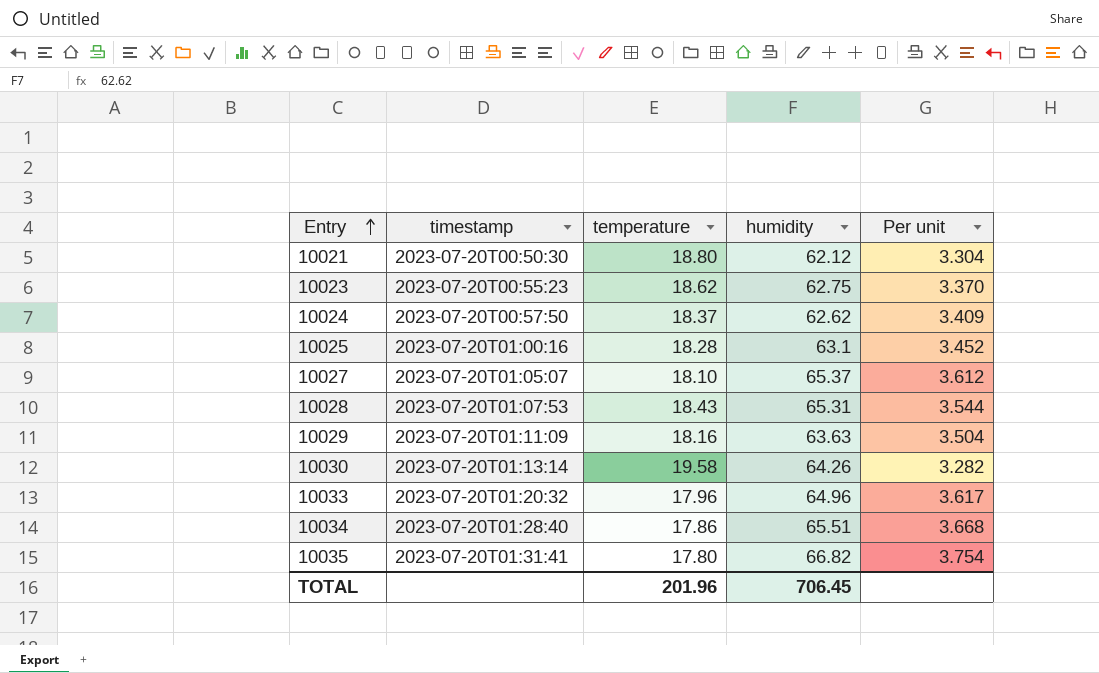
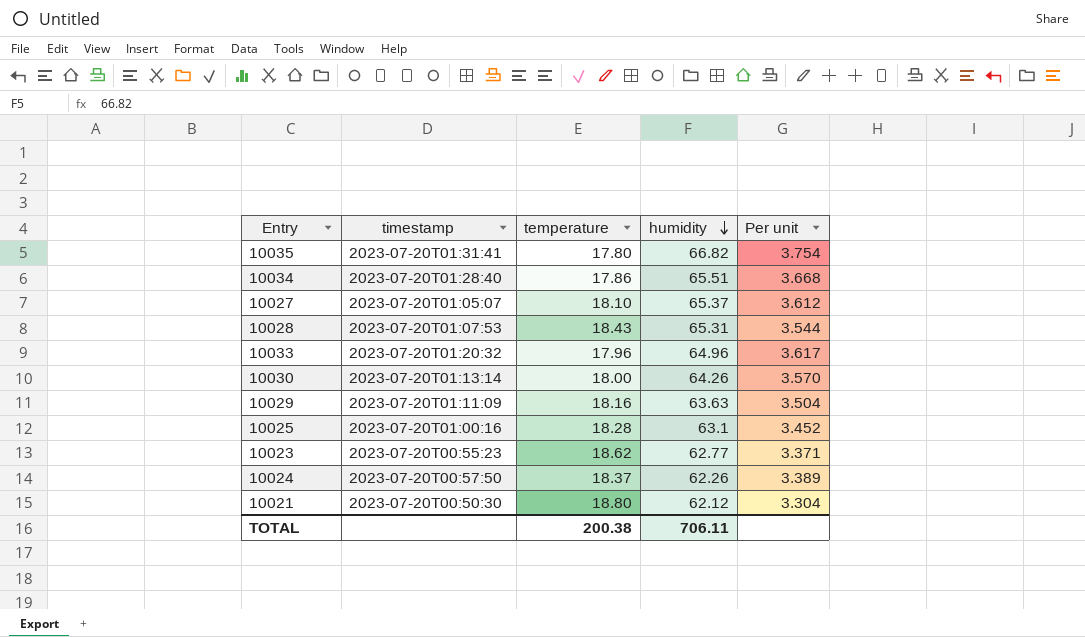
row order: Entry ascending -> humidity descending
10030 | temperature: 19.58 -> 18.00
10030 | Per unit: 3.282 -> 3.570
10023 | humidity: 62.75 -> 62.77
10023 | Per unit: 3.370 -> 3.371
10024 | humidity: 62.62 -> 62.26
10024 | Per unit: 3.409 -> 3.389
TOTAL | temperature: 201.96 -> 200.38
TOTAL | humidity: 706.45 -> 706.11

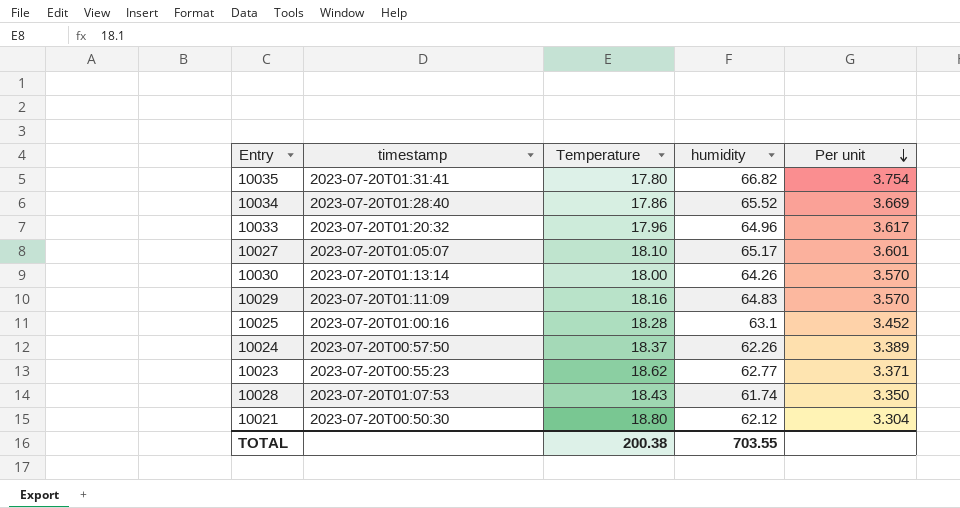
row order: humidity descending -> Per unit descending
column name: temperature -> Temperature
10034 | humidity: 65.51 -> 65.52
10034 | Per unit: 3.668 -> 3.669
10027 | humidity: 65.37 -> 65.17
10027 | Per unit: 3.612 -> 3.601
10029 | humidity: 63.63 -> 64.83
10029 | Per unit: 3.504 -> 3.570
10028 | humidity: 65.31 -> 61.74
10028 | Per unit: 3.544 -> 3.350
TOTAL | humidity: 706.11 -> 703.55

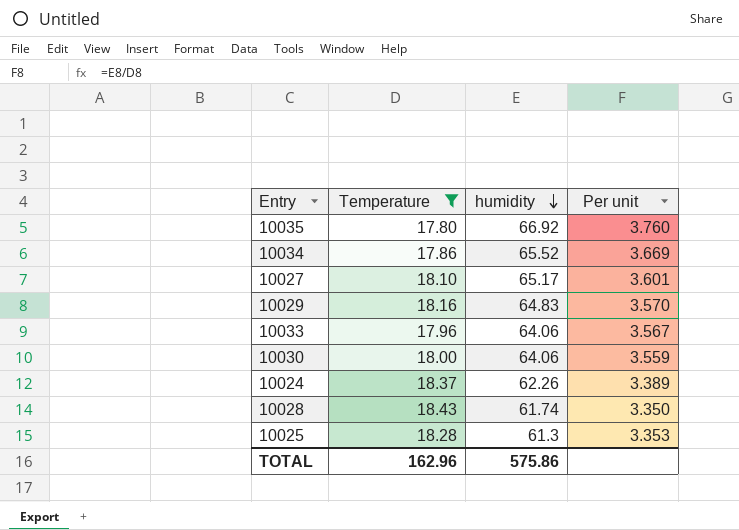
filter: none -> Temperature <= 18.43
row order: Per unit descending -> humidity descending
column timestamp | position: 2 -> none
10035 | humidity: 66.82 -> 66.92
10035 | Per unit: 3.754 -> 3.760
10033 | humidity: 64.96 -> 64.06
10033 | Per unit: 3.617 -> 3.567
10030 | humidity: 64.26 -> 64.06
10030 | Per unit: 3.570 -> 3.559
10025 | humidity: 63.1 -> 61.3
10025 | Per unit: 3.452 -> 3.353
TOTAL | Temperature: 200.38 -> 162.96
TOTAL | humidity: 703.55 -> 575.86

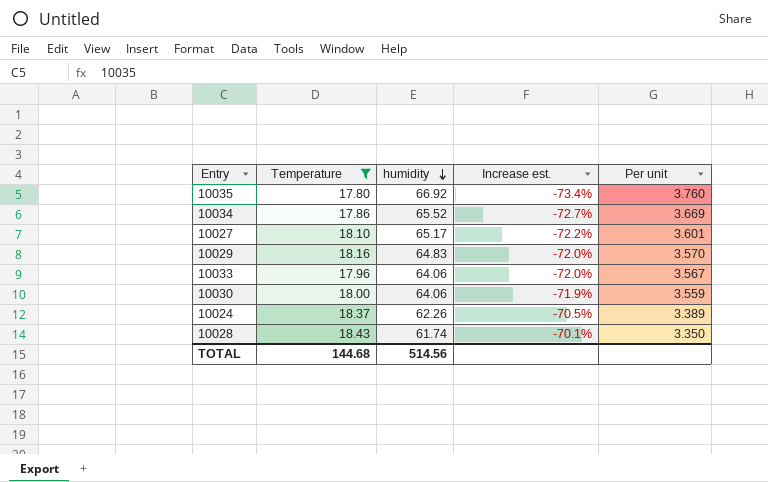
column Increase est. | formula: none -> ([Temperature] - [humidity]) / [humidity]
row 10025: 18.28 | 61.3 | 3.353 -> none
TOTAL | Temperature: 162.96 -> 144.68
TOTAL | humidity: 575.86 -> 514.56

